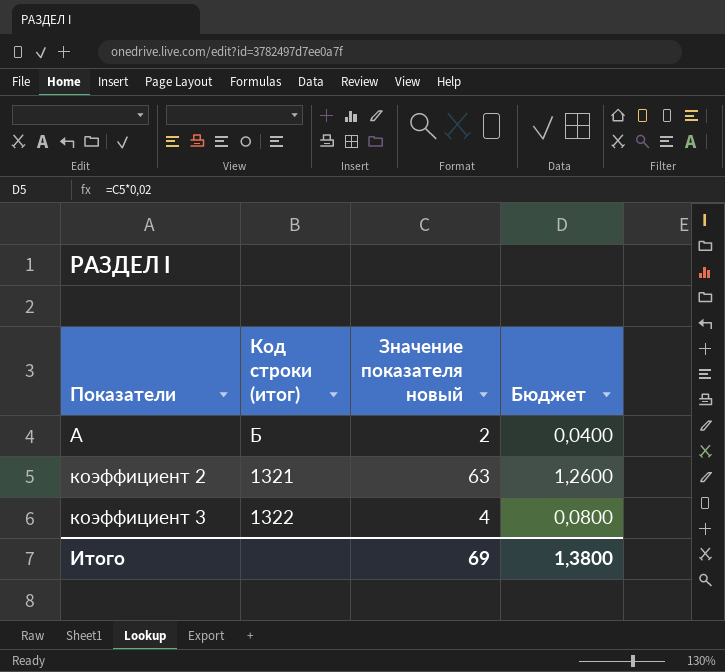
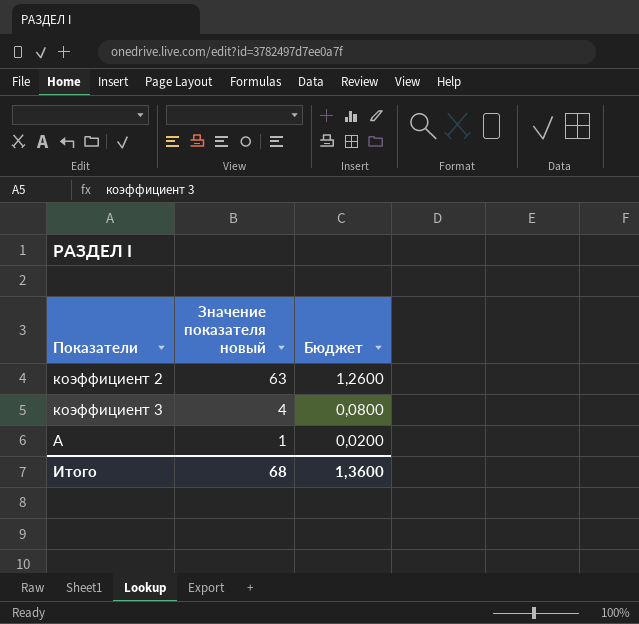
row order: Показатели ascending -> Значение показателя новый descending
column Код строки (итог) | position: 2 -> none
А | Значение показателя новый: 2 -> 1
А | Бюджет: 0,0400 -> 0,0200
Итого | Значение показателя новый: 69 -> 68
Итого | Бюджет: 1,3800 -> 1,3600

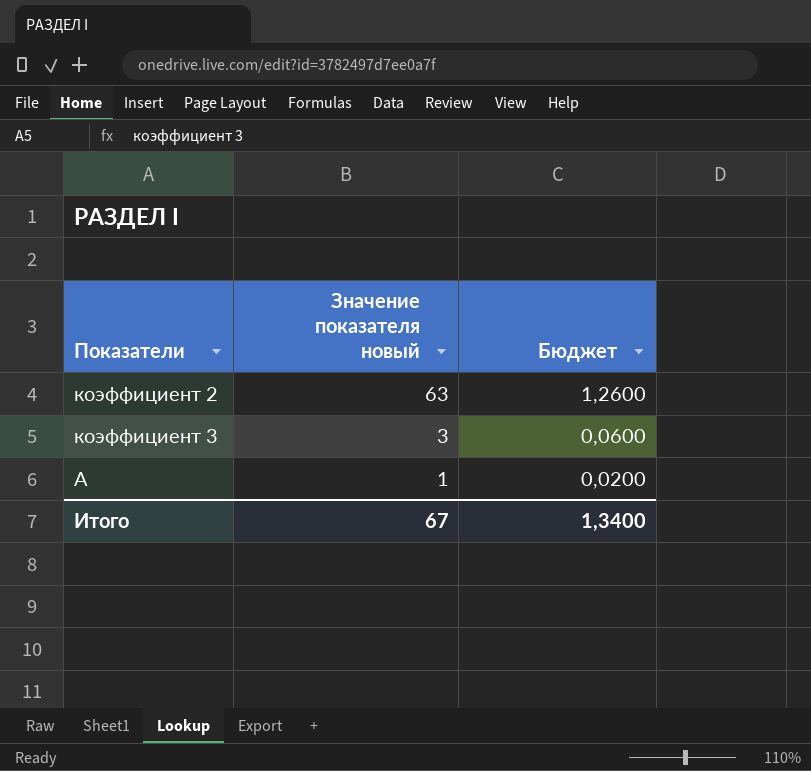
коэффициент 3 | Значение показателя новый: 4 -> 3
коэффициент 3 | Бюджет: 0,0800 -> 0,0600
Итого | Значение показателя новый: 68 -> 67
Итого | Бюджет: 1,3600 -> 1,3400

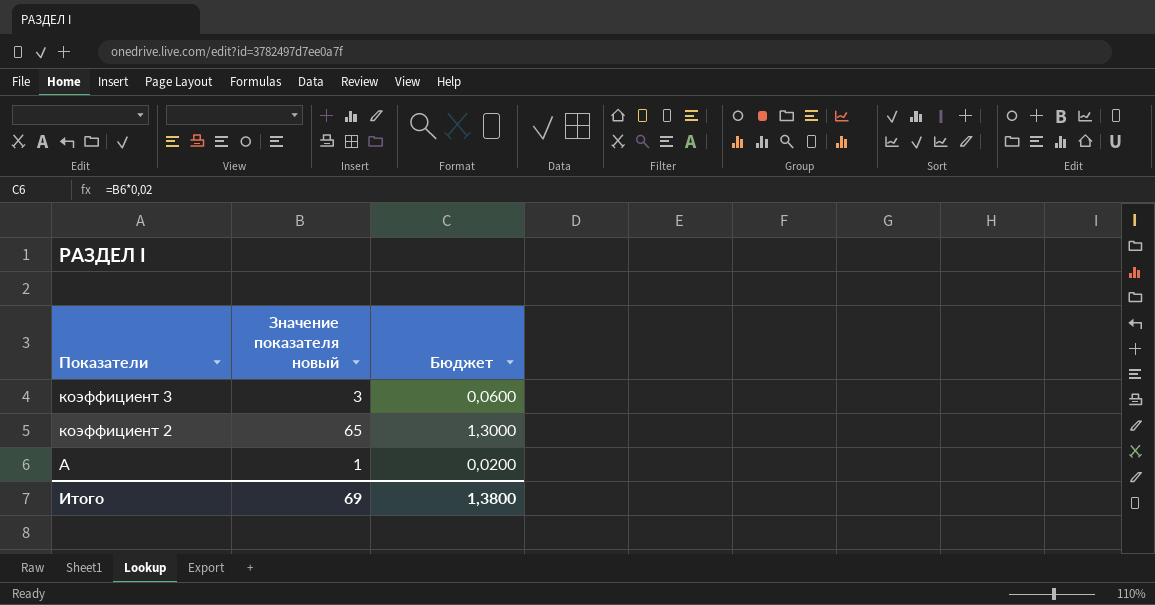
row order: Значение показателя новый descending -> Показатели descending
коэффициент 2 | Значение показателя новый: 63 -> 65
коэффициент 2 | Бюджет: 1,2600 -> 1,3000
Итого | Значение показателя новый: 67 -> 69
Итого | Бюджет: 1,3400 -> 1,3800

